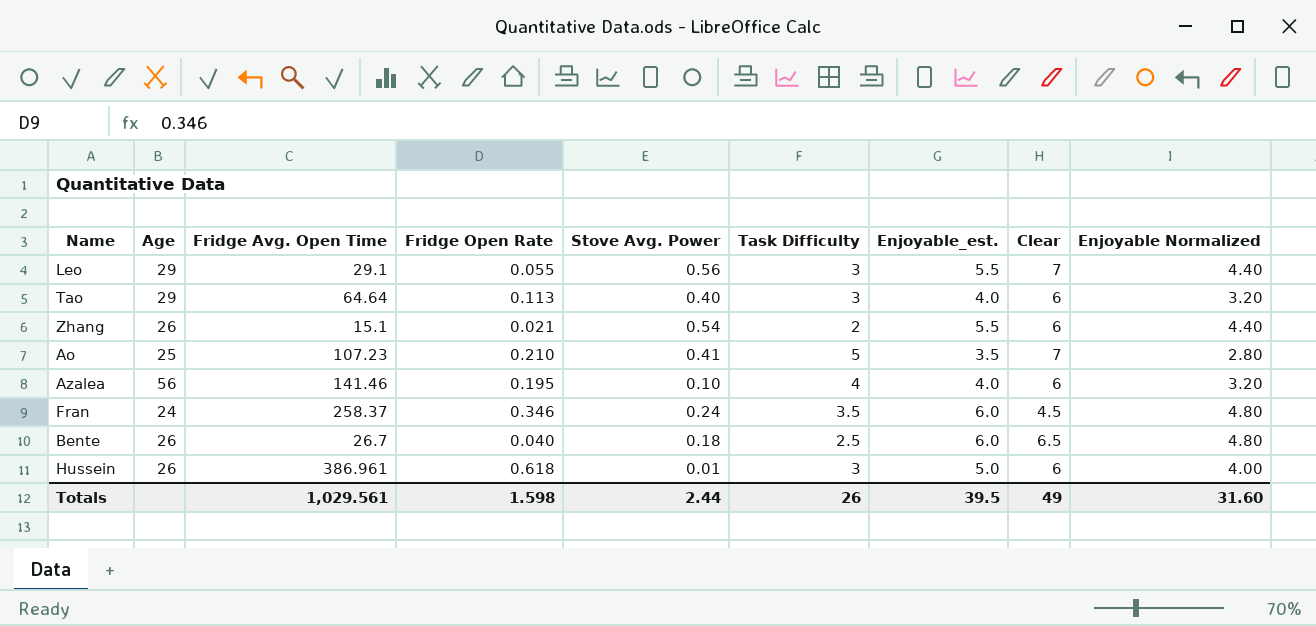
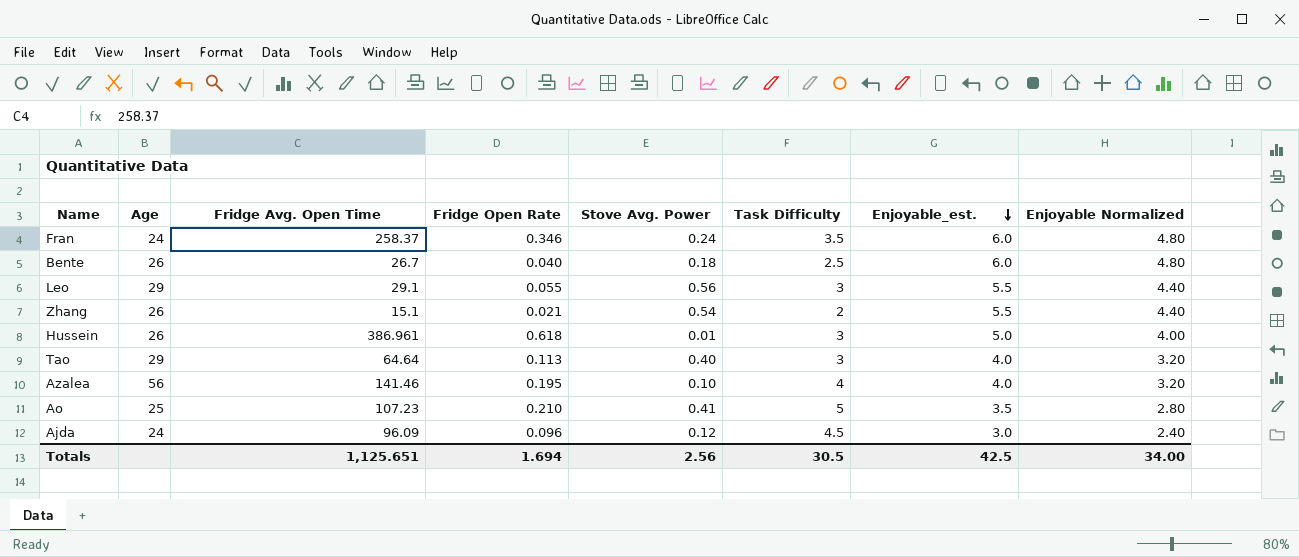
row order: none -> Enjoyable_est. descending
column Clear | position: 8 -> none
row Ajda: none -> 24 | 96.09 | 0.096 | 0.12 | 4.5 | 3.0 | 2.40
Totals | Fridge Avg. Open Time: 1,029.561 -> 1,125.651
Totals | Fridge Open Rate: 1.598 -> 1.694
Totals | Stove Avg. Power: 2.44 -> 2.56
Totals | Task Difficulty: 26 -> 30.5
Totals | Enjoyable_est.: 39.5 -> 42.5
Totals | Enjoyable Normalized: 31.60 -> 34.00

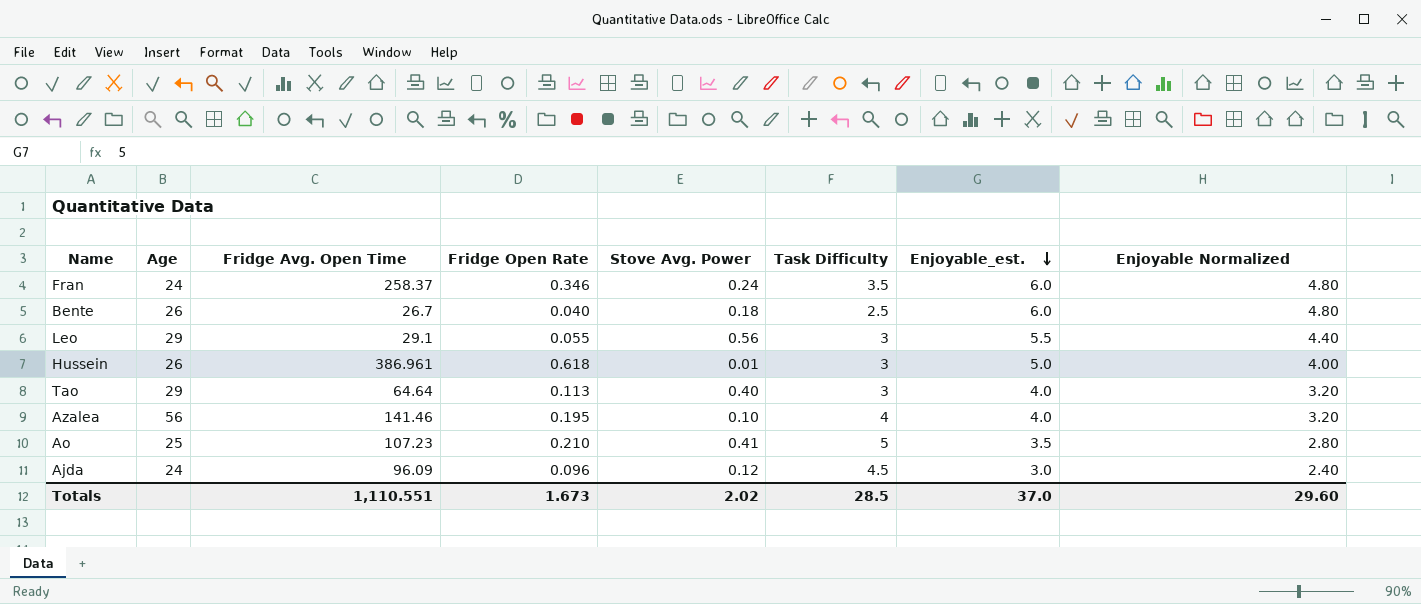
row Zhang: 26 | 15.1 | 0.021 | 0.54 | 2 | 5.5 | 4.40 -> none
Totals | Fridge Avg. Open Time: 1,125.651 -> 1,110.551
Totals | Fridge Open Rate: 1.694 -> 1.673
Totals | Stove Avg. Power: 2.56 -> 2.02
Totals | Task Difficulty: 30.5 -> 28.5
Totals | Enjoyable_est.: 42.5 -> 37.0
Totals | Enjoyable Normalized: 34.00 -> 29.60

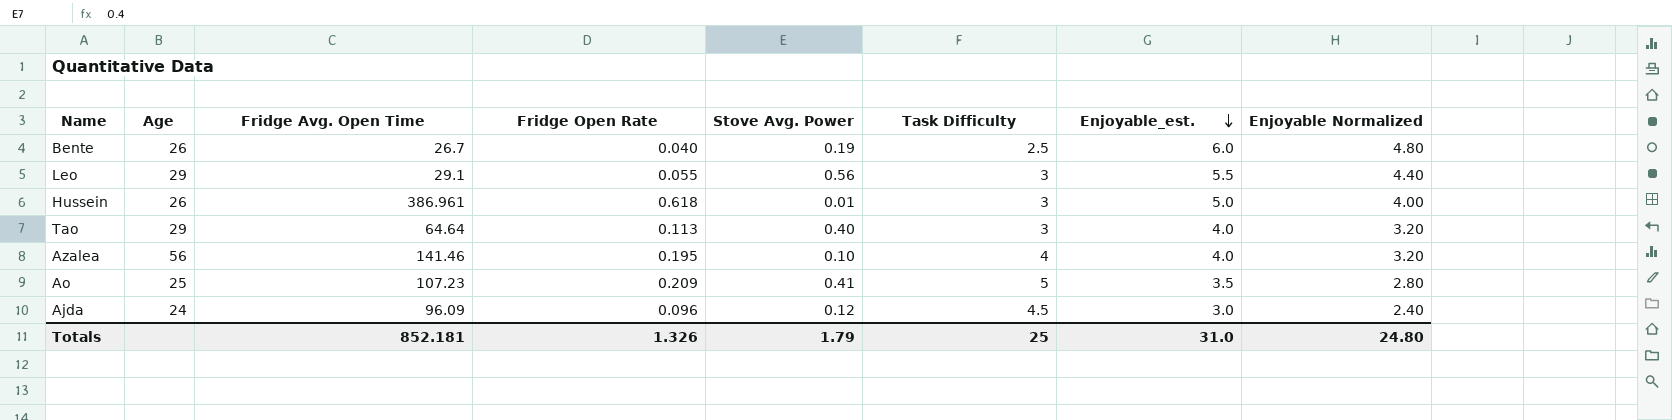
row Fran: 24 | 258.37 | 0.346 | 0.24 | 3.5 | 6.0 | 4.80 -> none
Bente | Stove Avg. Power: 0.18 -> 0.19
Ao | Fridge Open Rate: 0.210 -> 0.209
Totals | Fridge Avg. Open Time: 1,110.551 -> 852.181
Totals | Fridge Open Rate: 1.673 -> 1.326
Totals | Stove Avg. Power: 2.02 -> 1.79
Totals | Task Difficulty: 28.5 -> 25
Totals | Enjoyable_est.: 37.0 -> 31.0
Totals | Enjoyable Normalized: 29.60 -> 24.80

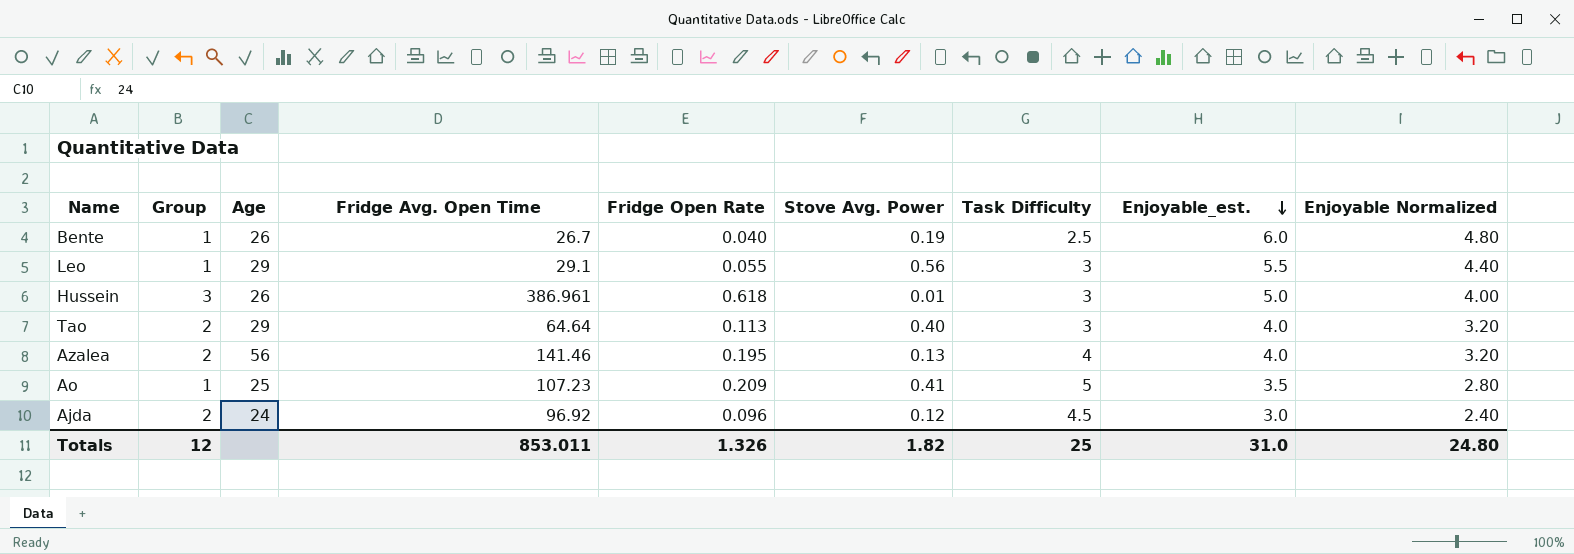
column Group | position: none -> 2
Azalea | Stove Avg. Power: 0.10 -> 0.13
Ajda | Fridge Avg. Open Time: 96.09 -> 96.92
Totals | Fridge Avg. Open Time: 852.181 -> 853.011
Totals | Stove Avg. Power: 1.79 -> 1.82

